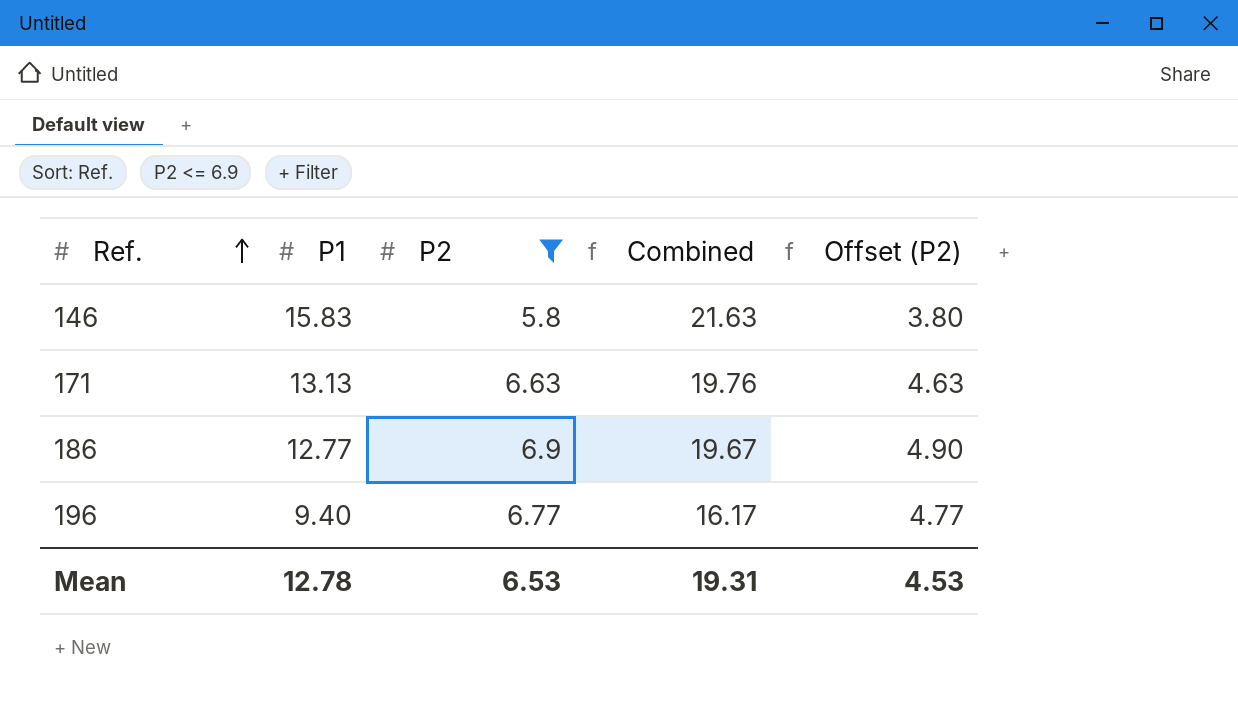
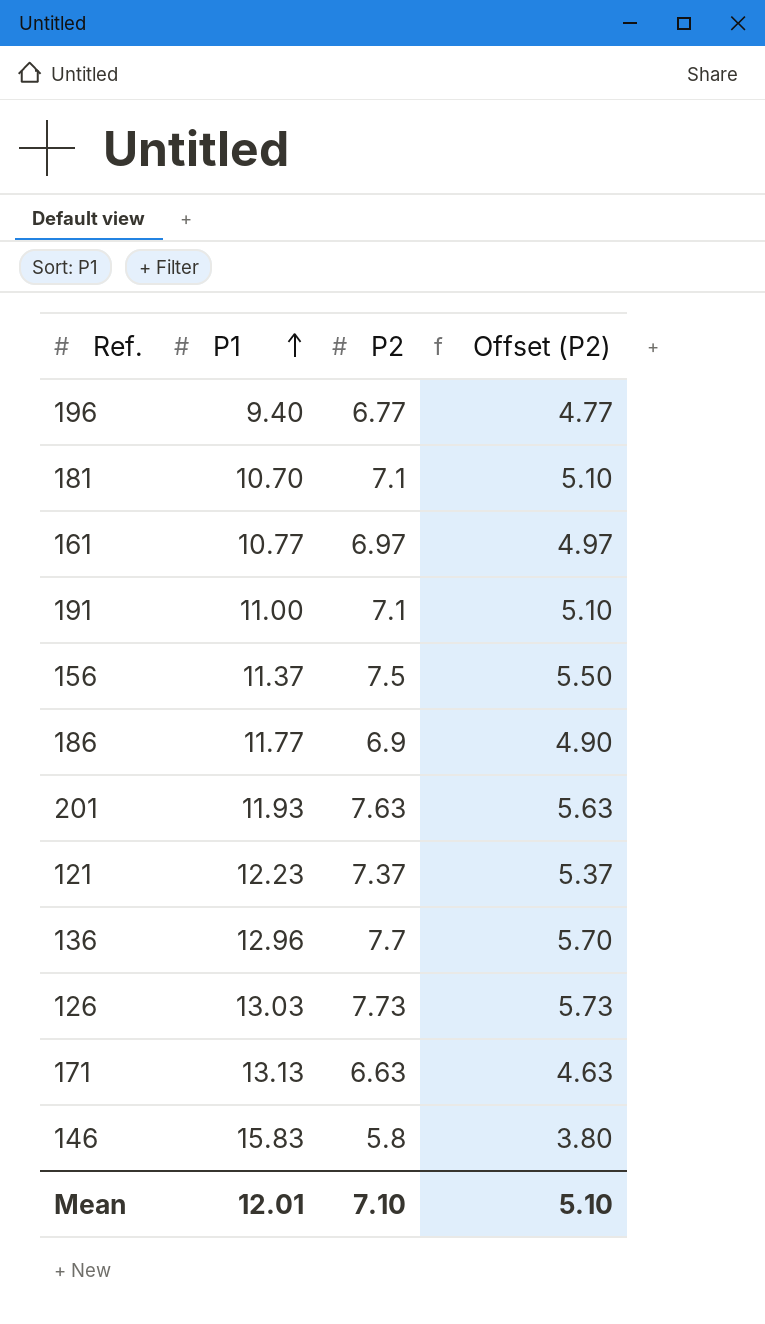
filter: P2 <= 6.9 -> none
row order: Ref. ascending -> P1 ascending
column Combined | formula: [P1] + [P2] -> none
186 | P1: 12.77 -> 11.77
Mean | P1: 12.78 -> 12.01
Mean | P2: 6.53 -> 7.10
Mean | Offset (P2): 4.53 -> 5.10

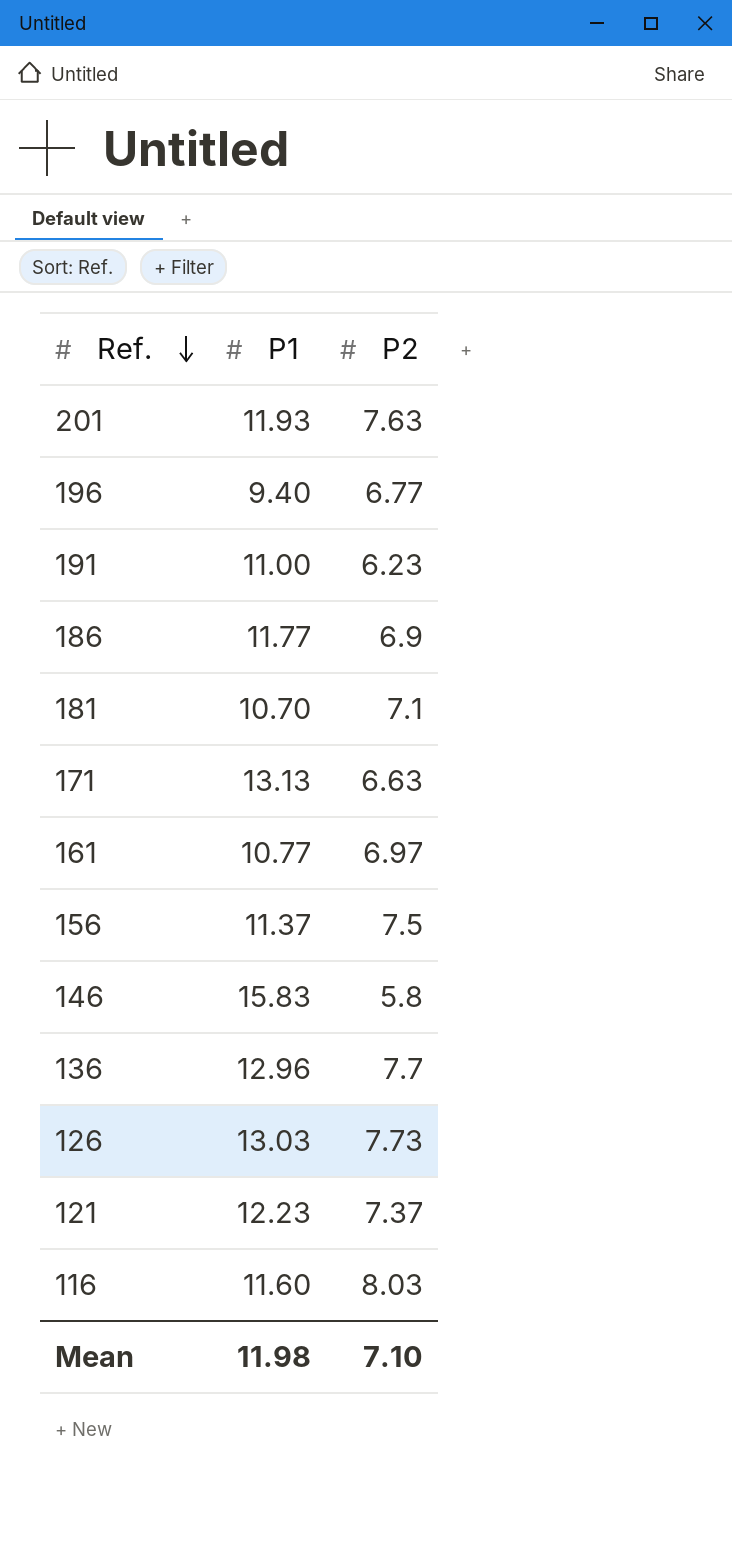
row order: P1 ascending -> Ref. descending
column Offset (P2) | formula: [P2] - 2 -> none
191 | P2: 7.1 -> 6.23
row 116: none -> 11.60 | 8.03
Mean | P1: 12.01 -> 11.98

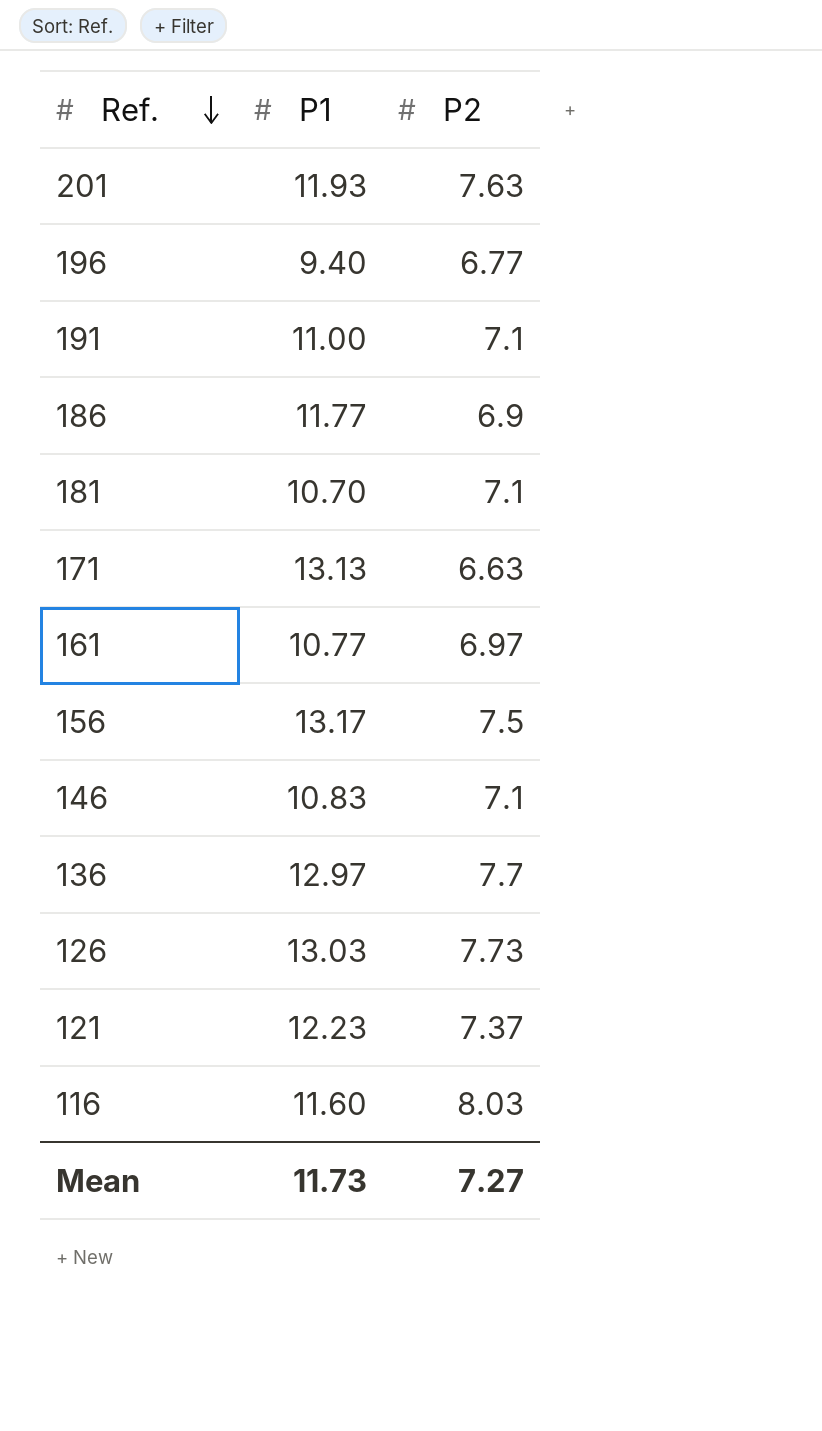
191 | P2: 6.23 -> 7.1
156 | P1: 11.37 -> 13.17
146 | P1: 15.83 -> 10.83
146 | P2: 5.8 -> 7.1
136 | P1: 12.96 -> 12.97
Mean | P1: 11.98 -> 11.73
Mean | P2: 7.10 -> 7.27

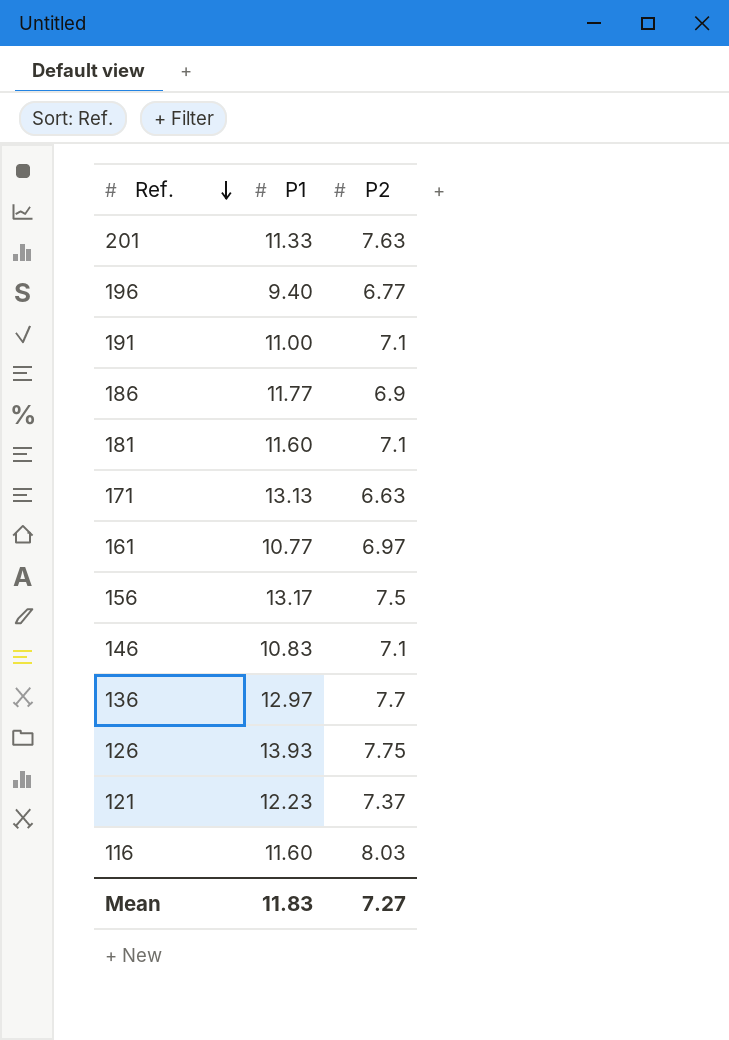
201 | P1: 11.93 -> 11.33
181 | P1: 10.70 -> 11.60
126 | P1: 13.03 -> 13.93
126 | P2: 7.73 -> 7.75
Mean | P1: 11.73 -> 11.83

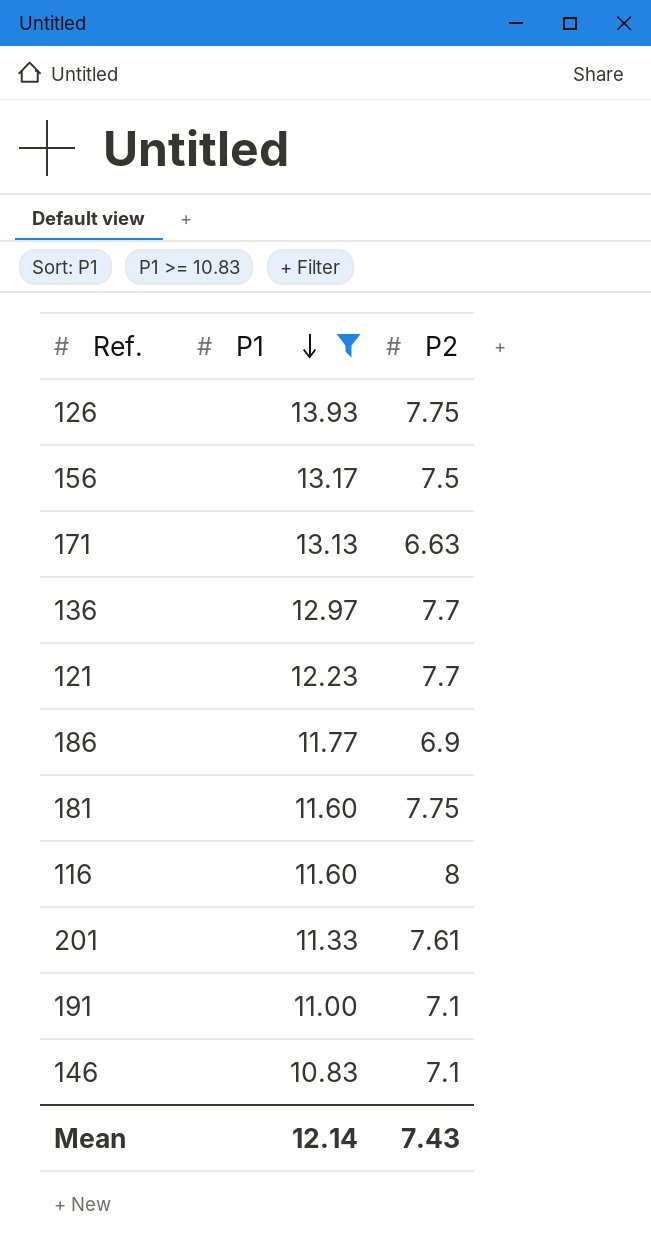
filter: none -> P1 >= 10.83
row order: Ref. descending -> P1 descending
121 | P2: 7.37 -> 7.7
181 | P2: 7.1 -> 7.75
116 | P2: 8.03 -> 8
201 | P2: 7.63 -> 7.61
Mean | P1: 11.83 -> 12.14
Mean | P2: 7.27 -> 7.43

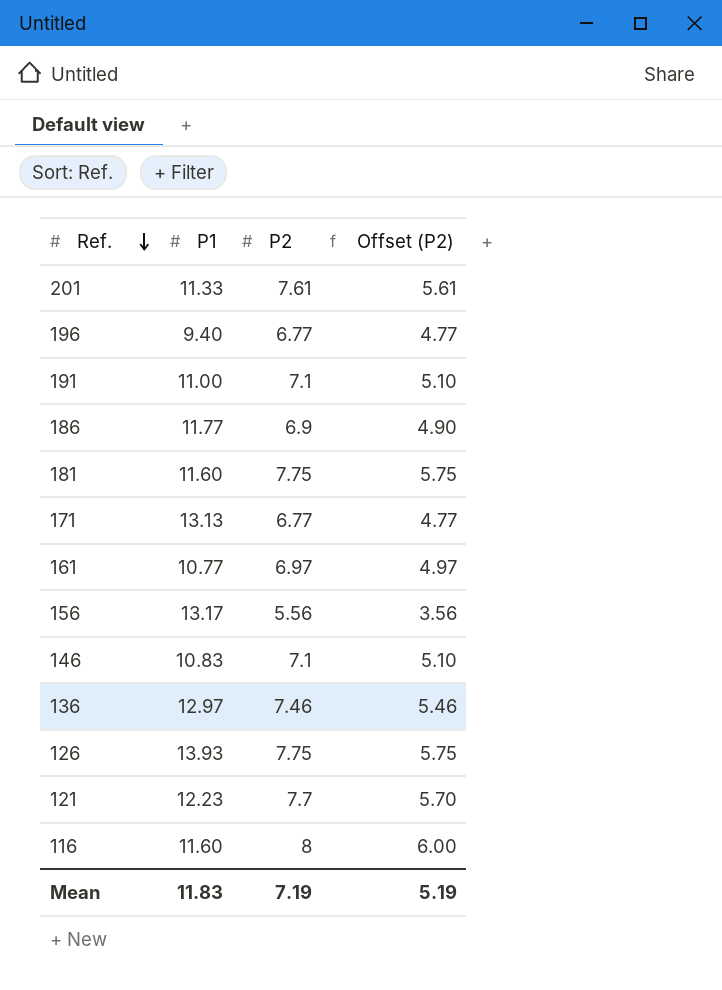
filter: P1 >= 10.83 -> none
row order: P1 descending -> Ref. descending
column Offset (P2) | formula: none -> [P2] - 2
171 | P2: 6.63 -> 6.77
156 | P2: 7.5 -> 5.56
136 | P2: 7.7 -> 7.46
Mean | P1: 12.14 -> 11.83
Mean | P2: 7.43 -> 7.19

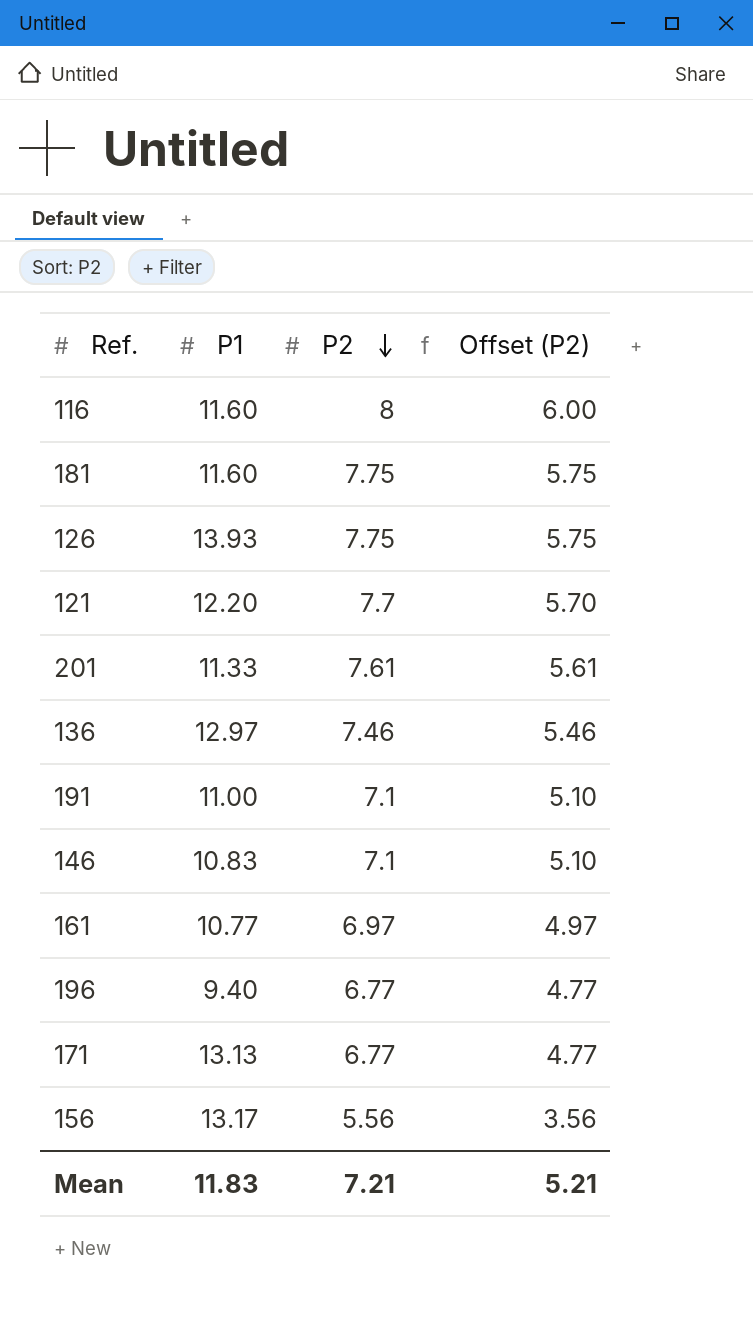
row order: Ref. descending -> P2 descending
row 186: 11.77 | 6.9 | 4.90 -> none
121 | P1: 12.23 -> 12.20
Mean | P2: 7.19 -> 7.21
Mean | Offset (P2): 5.19 -> 5.21

